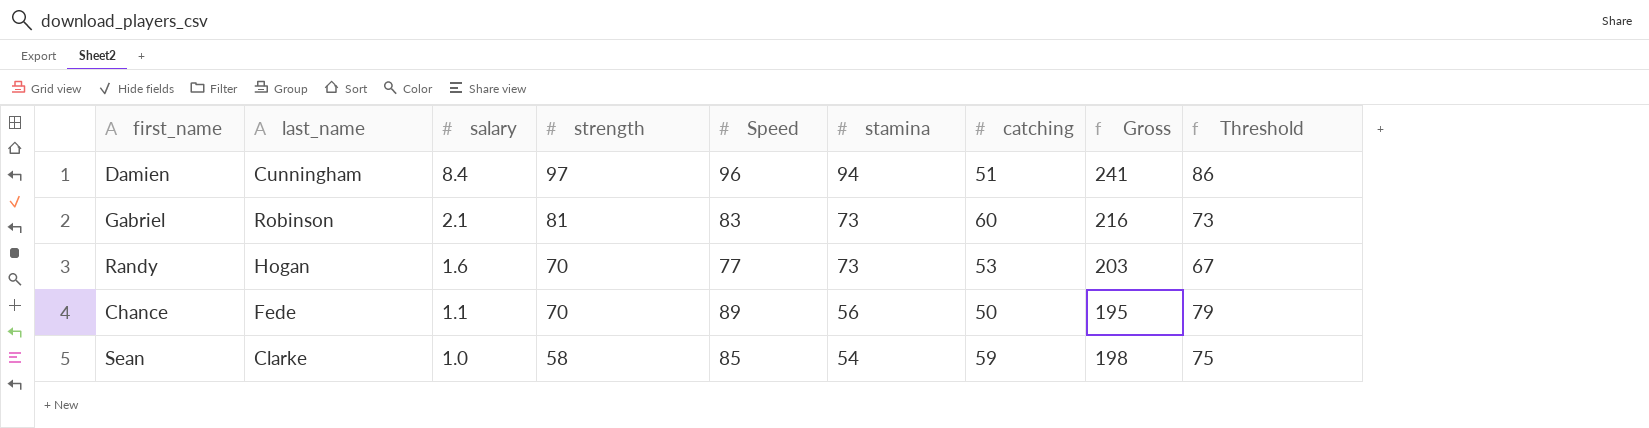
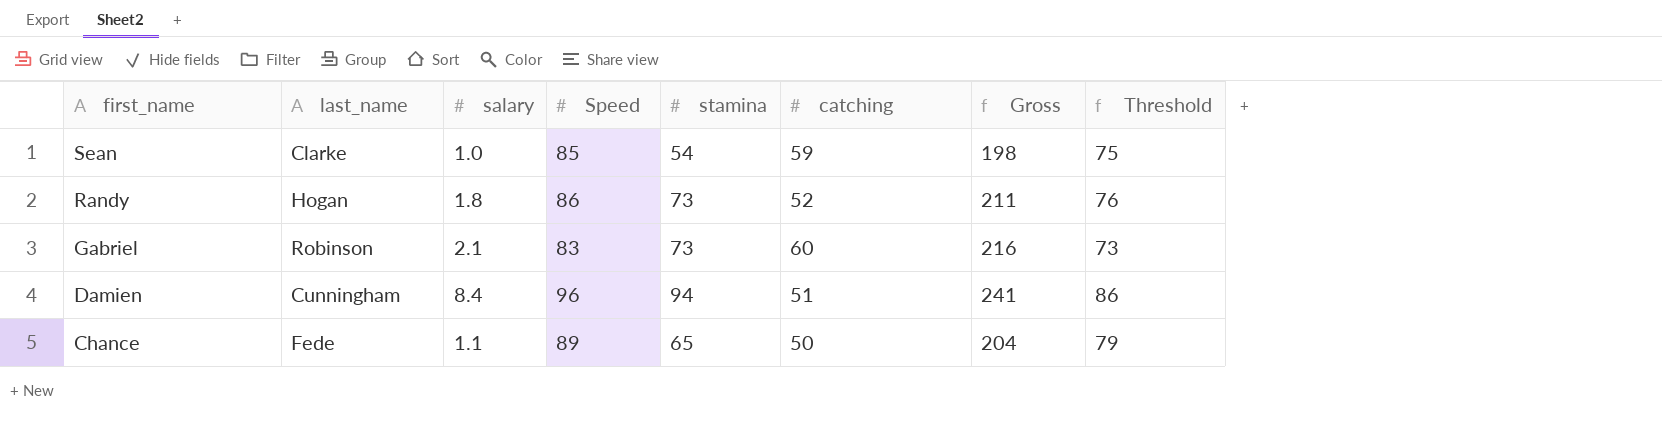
row order: salary descending -> first_name descending
column strength | position: 4 -> none
Randy | salary: 1.6 -> 1.8
Randy | Speed: 77 -> 86
Randy | catching: 53 -> 52
Randy | Gross: 203 -> 211
Randy | Threshold: 67 -> 76
Chance | stamina: 56 -> 65
Chance | Gross: 195 -> 204

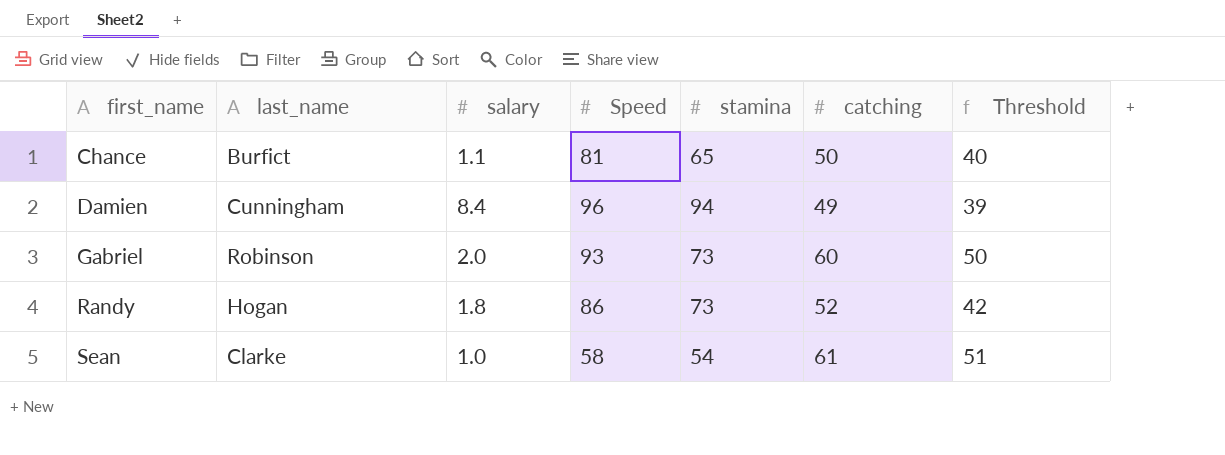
row order: first_name descending -> first_name ascending
column Gross | formula: [Speed] + [stamina] + [catching] -> none
column Threshold | formula: [Speed] - 10 -> [catching] - 10
Chance | last_name: Fede -> Burfict
Chance | Speed: 89 -> 81
Damien | catching: 51 -> 49
Gabriel | salary: 2.1 -> 2.0
Gabriel | Speed: 83 -> 93
Sean | Speed: 85 -> 58
Sean | catching: 59 -> 61

